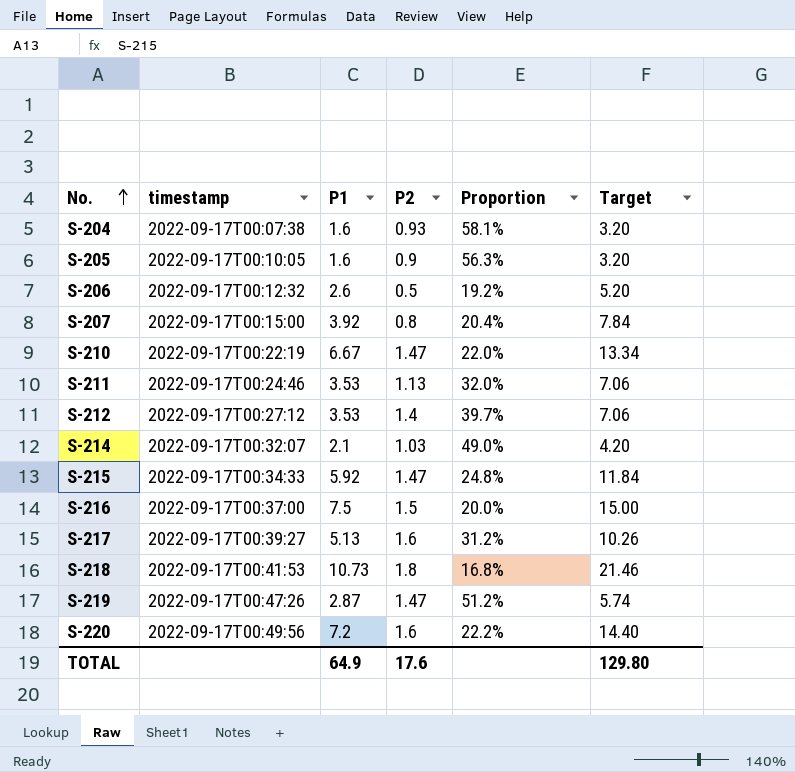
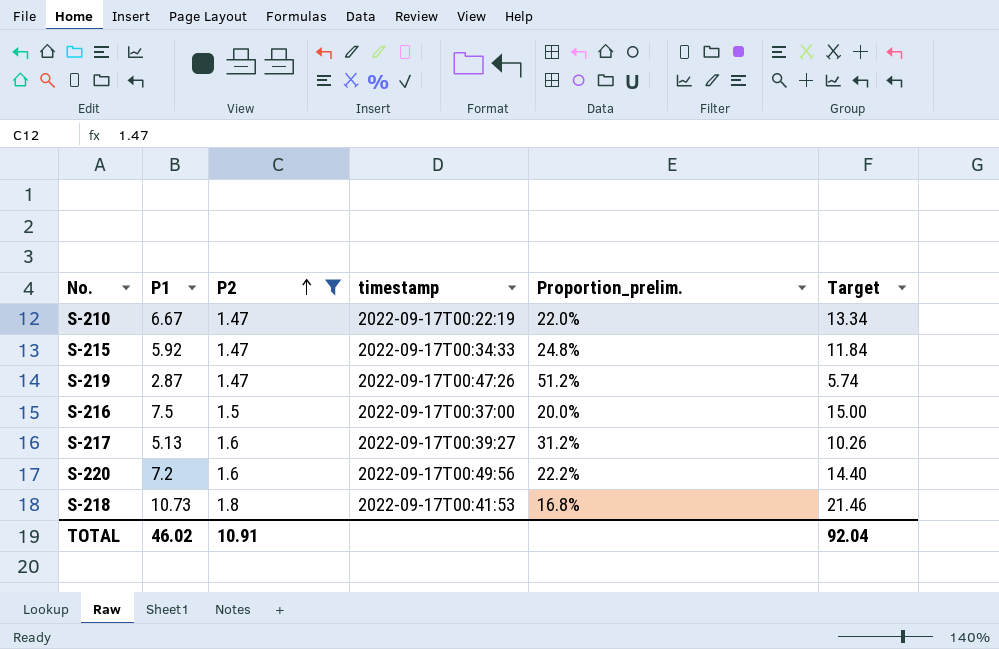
filter: none -> P2 >= 1.47
row order: No. ascending -> P2 ascending
column timestamp | position: 2 -> 4
column name: Proportion -> Proportion_prelim.
TOTAL | P1: 64.9 -> 46.02
TOTAL | P2: 17.6 -> 10.91
TOTAL | Target: 129.80 -> 92.04

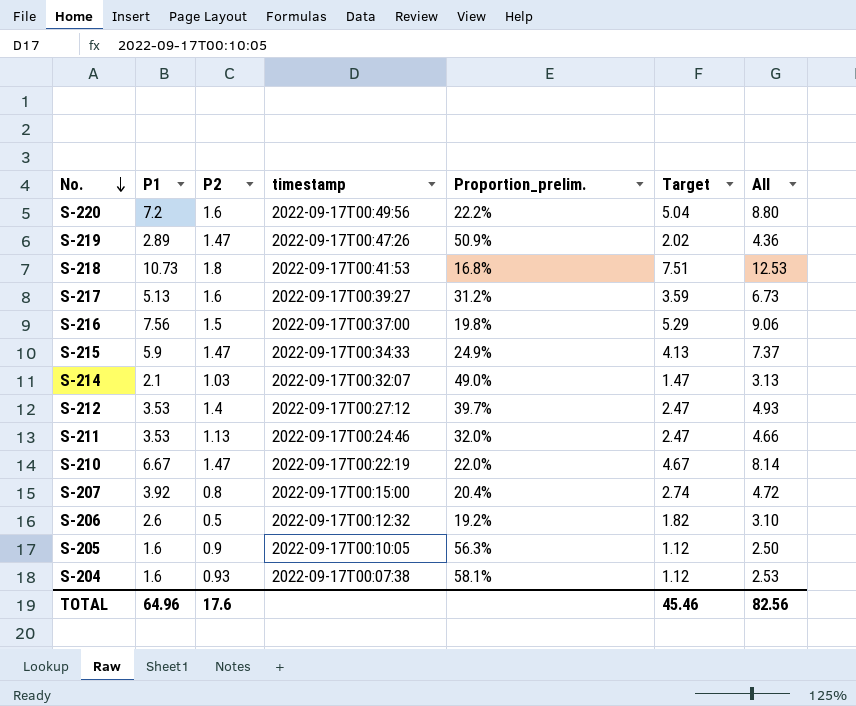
filter: P2 >= 1.47 -> none
row order: P2 ascending -> No. descending
column Target | formula: [P1] * 2 -> [P1] * 0.7
column All | formula: none -> [P1] + [P2]
S-219 | P1: 2.87 -> 2.89
S-219 | Proportion_prelim.: 51.2% -> 50.9%
S-216 | P1: 7.5 -> 7.56
S-216 | Proportion_prelim.: 20.0% -> 19.8%
S-215 | P1: 5.92 -> 5.9
S-215 | Proportion_prelim.: 24.8% -> 24.9%
TOTAL | P1: 46.02 -> 64.96
TOTAL | P2: 10.91 -> 17.6
TOTAL | Target: 92.04 -> 45.46

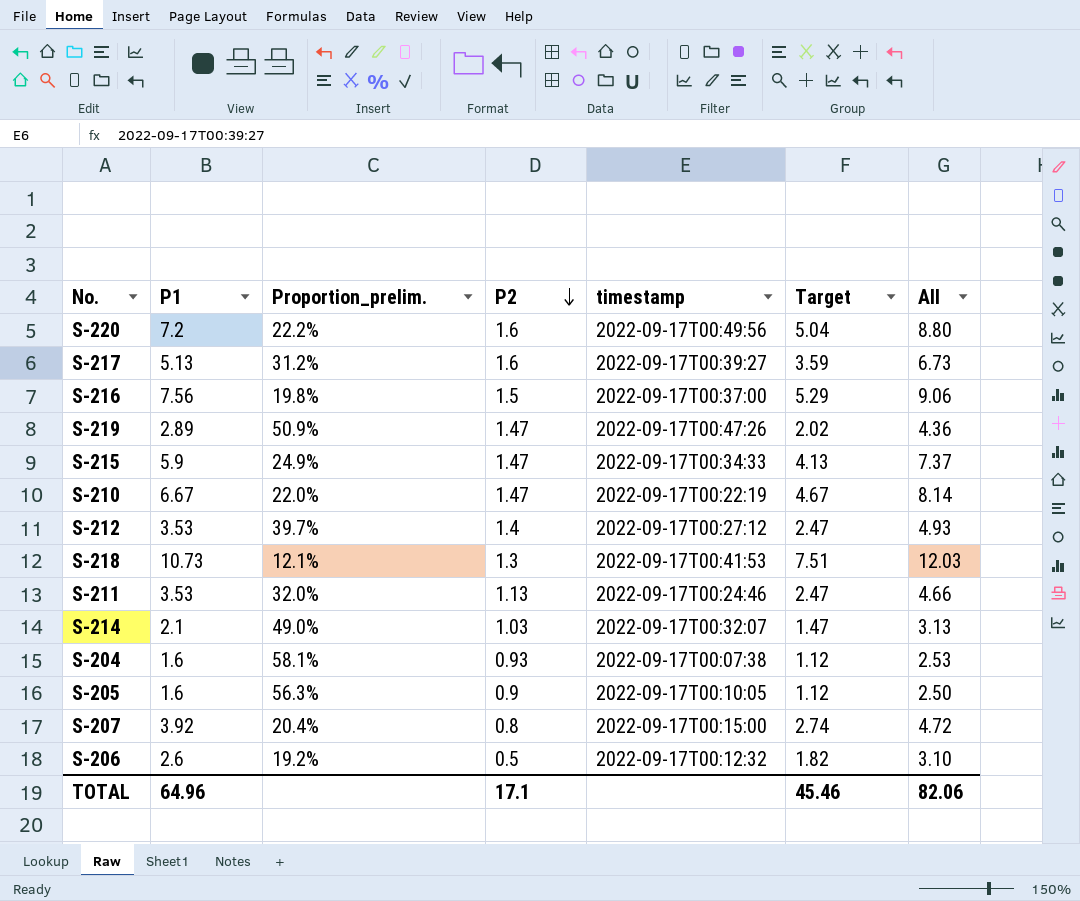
row order: No. descending -> P2 descending
column Proportion_prelim. | position: 5 -> 3
S-218 | Proportion_prelim.: 16.8% -> 12.1%
S-218 | P2: 1.8 -> 1.3
S-218 | All: 12.53 -> 12.03
TOTAL | P2: 17.6 -> 17.1
TOTAL | All: 82.56 -> 82.06

